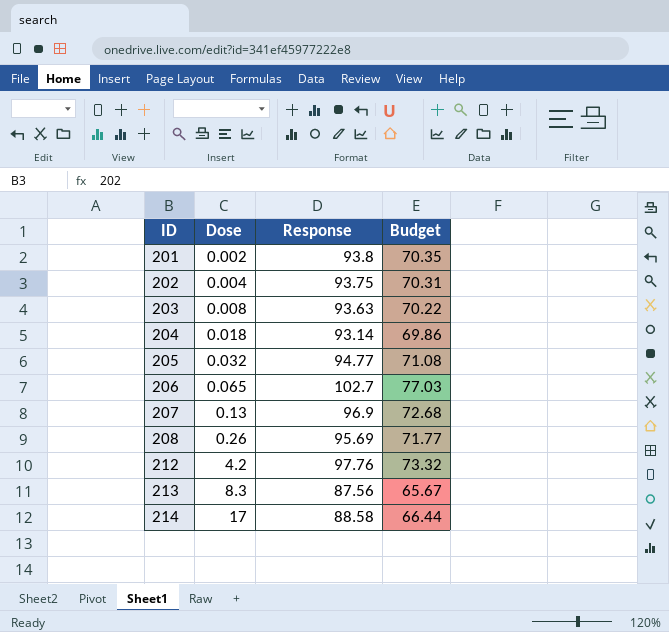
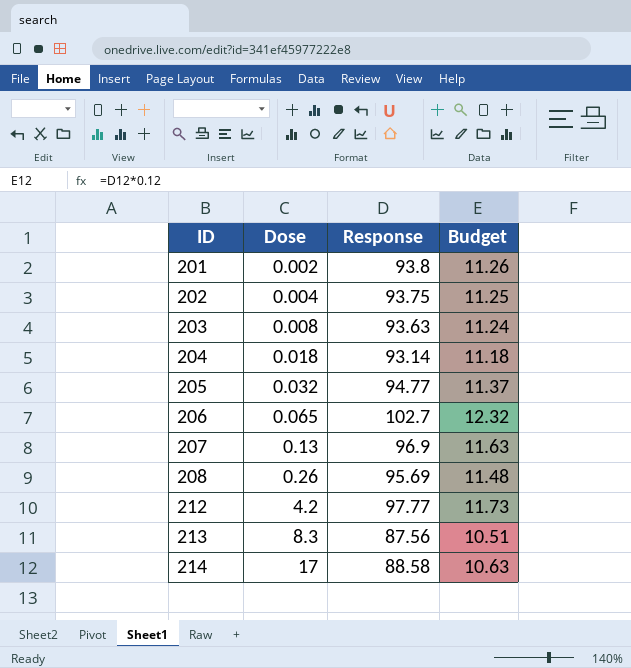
column Budget | formula: [Response] * 0.75 -> [Response] * 0.12
212 | Response: 97.76 -> 97.77

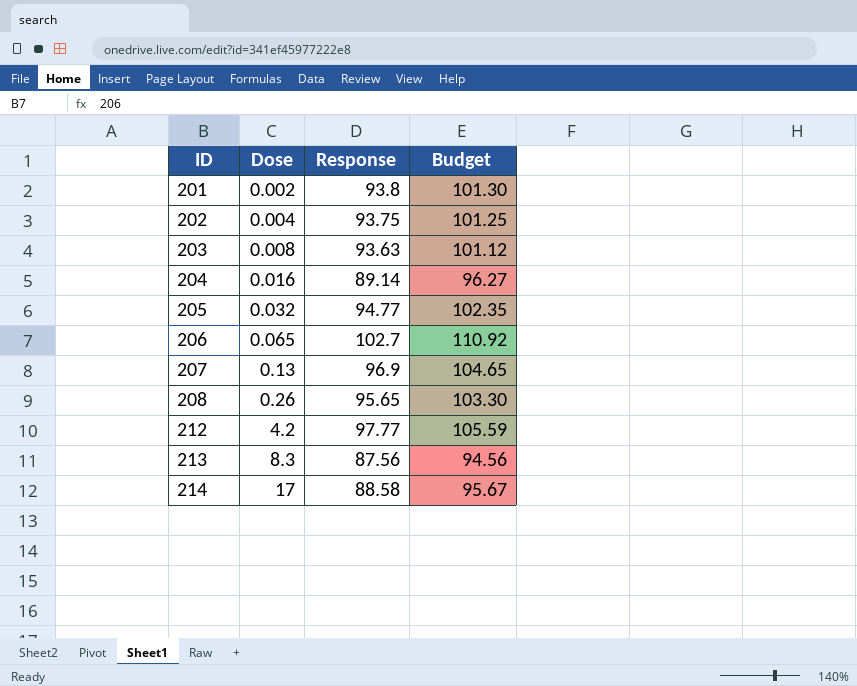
column Budget | formula: [Response] * 0.12 -> [Response] * 1.08
204 | Dose: 0.018 -> 0.016
204 | Response: 93.14 -> 89.14
208 | Response: 95.69 -> 95.65

